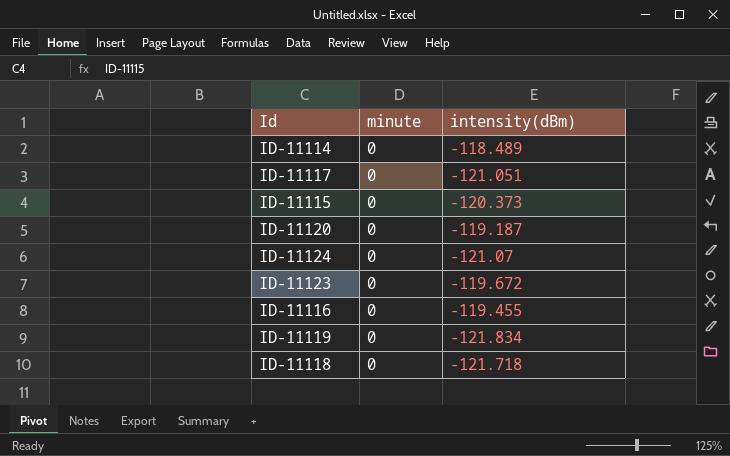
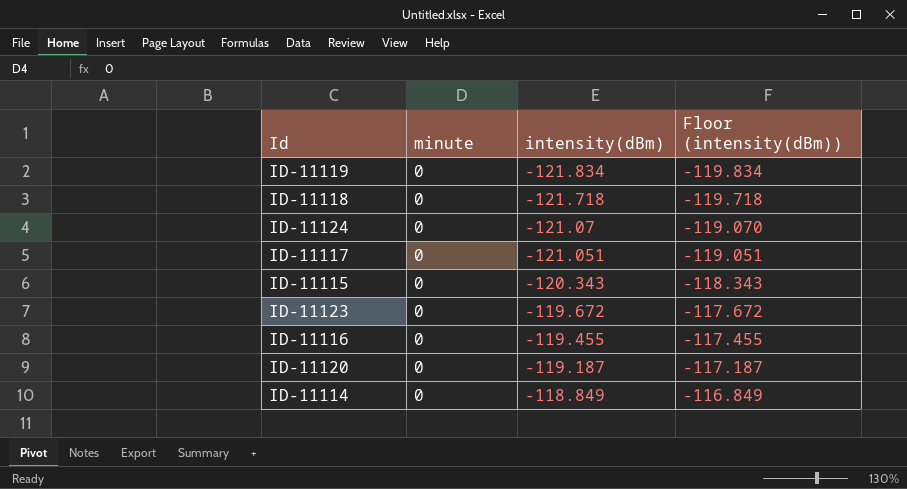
row order: none -> intensity(dBm) ascending
column Floor (intensity(dBm)) | formula: none -> [intensity(dBm)] + 2
ID-11115 | intensity(dBm): -120.373 -> -120.343
ID-11114 | intensity(dBm): -118.489 -> -118.849

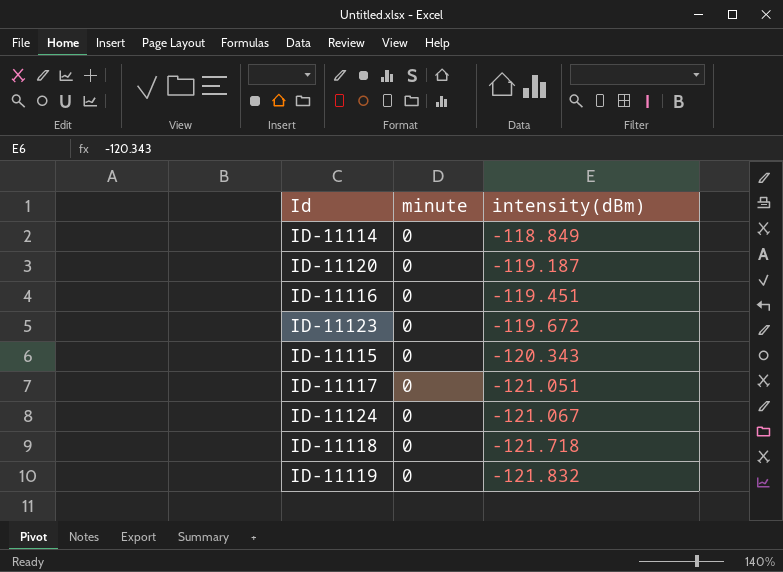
row order: intensity(dBm) ascending -> intensity(dBm) descending
column Floor (intensity(dBm)) | formula: [intensity(dBm)] + 2 -> none
ID-11116 | intensity(dBm): -119.455 -> -119.451
ID-11124 | intensity(dBm): -121.07 -> -121.067
ID-11119 | intensity(dBm): -121.834 -> -121.832

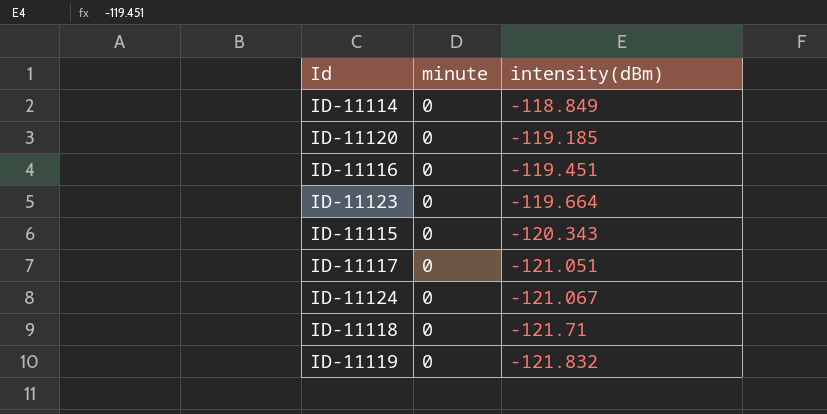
ID-11120 | intensity(dBm): -119.187 -> -119.185
ID-11123 | intensity(dBm): -119.672 -> -119.664
ID-11118 | intensity(dBm): -121.718 -> -121.71

